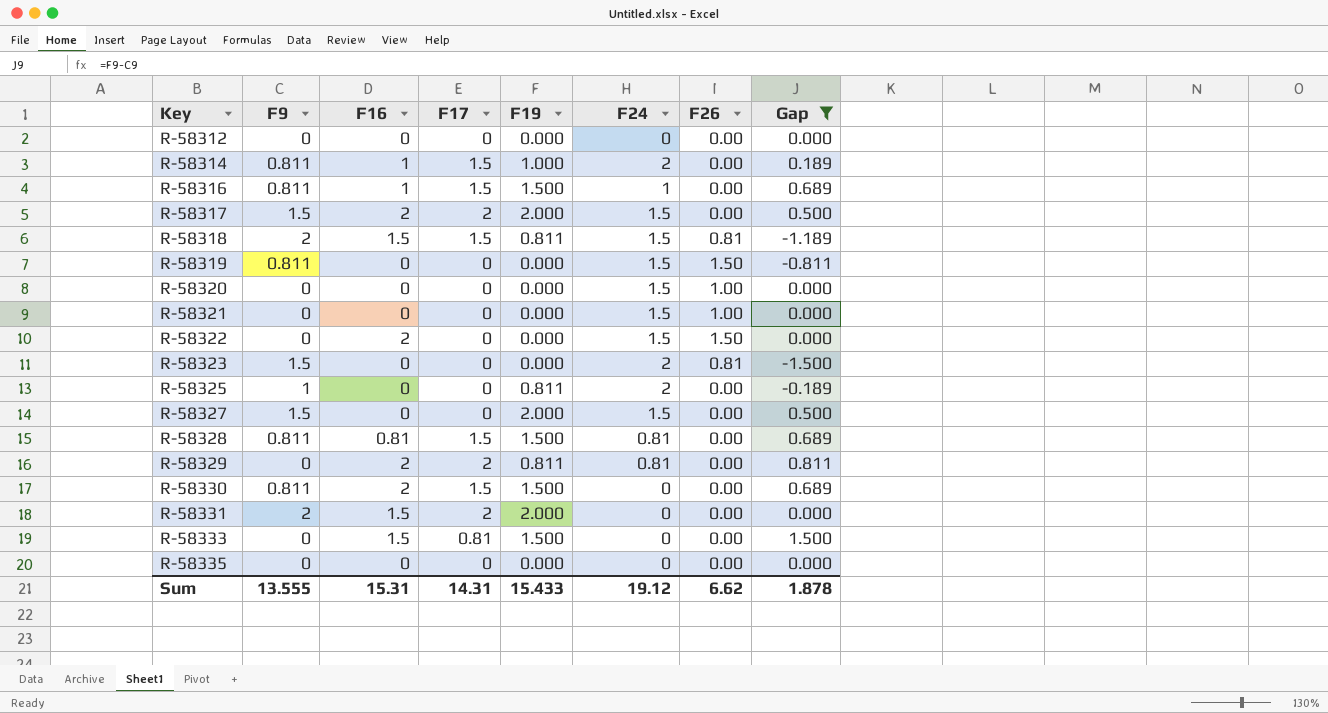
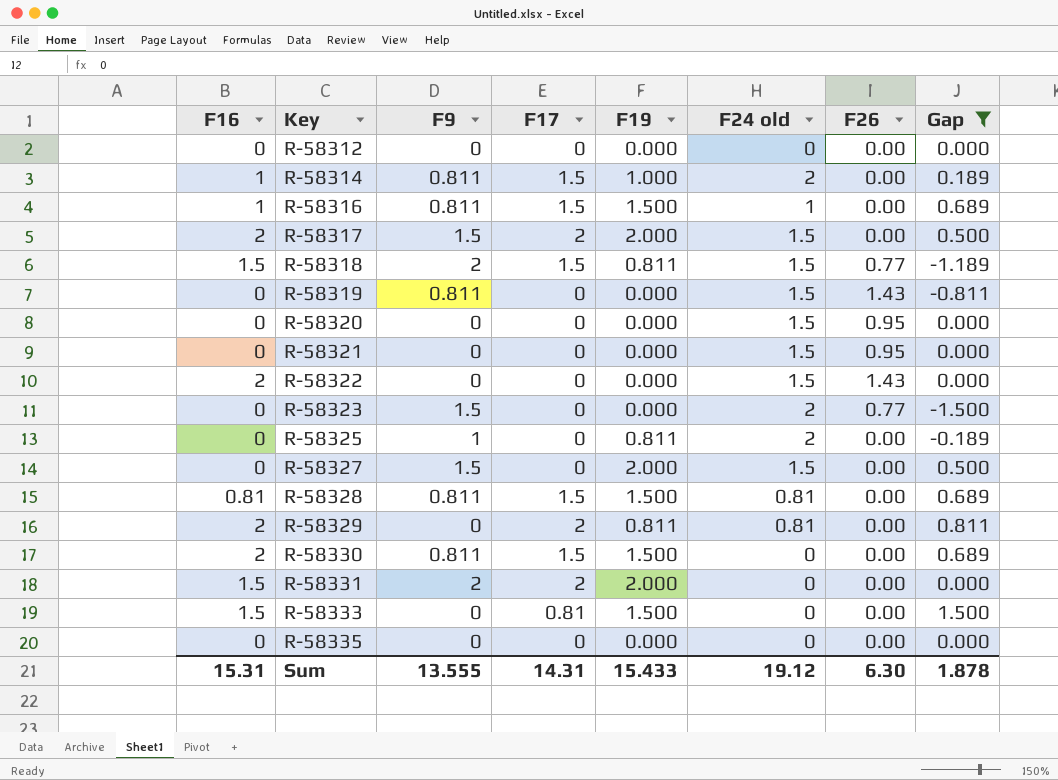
column F16 | position: 3 -> 1
column name: F24 -> F24 old
R-58318 | F26: 0.81 -> 0.77
R-58319 | F26: 1.50 -> 1.43
R-58320 | F26: 1.00 -> 0.95
R-58321 | F26: 1.00 -> 0.95
R-58322 | F26: 1.50 -> 1.43
R-58323 | F26: 0.81 -> 0.77
Sum | F26: 6.62 -> 6.30

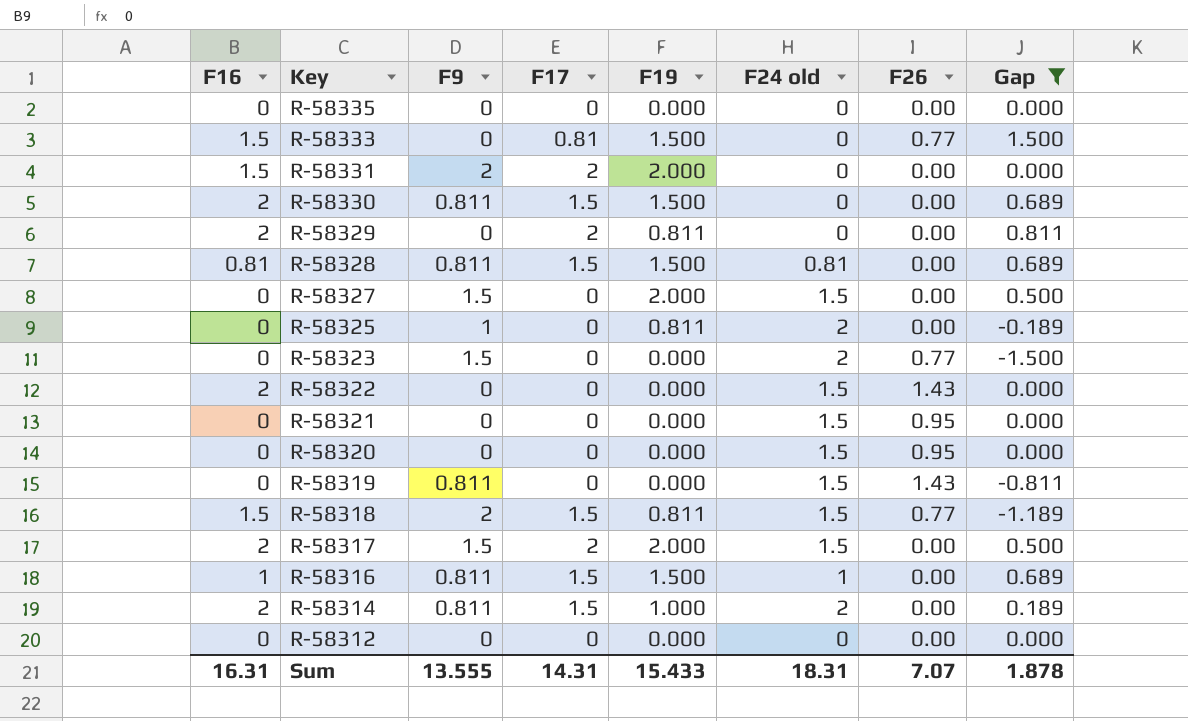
row order: Key ascending -> Key descending
R-58333 | F26: 0.00 -> 0.77
R-58329 | F24 old: 0.81 -> 0
R-58314 | F16: 1 -> 2
Sum | F16: 15.31 -> 16.31
Sum | F24 old: 19.12 -> 18.31
Sum | F26: 6.30 -> 7.07

